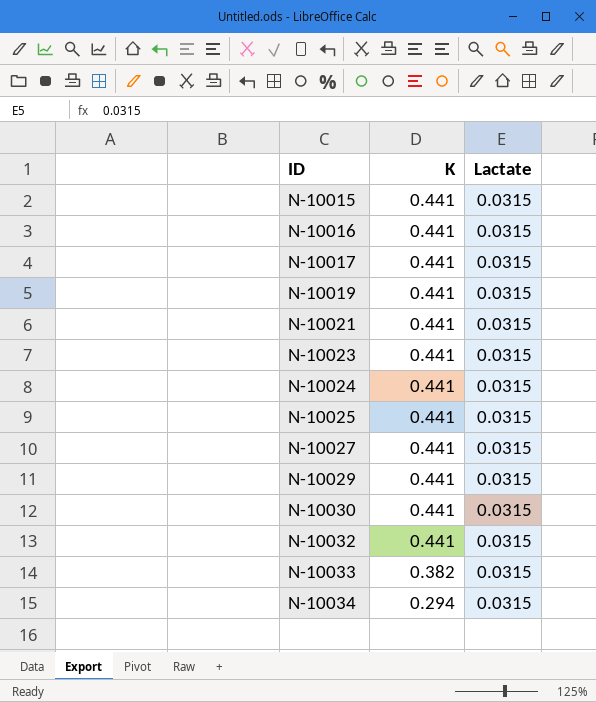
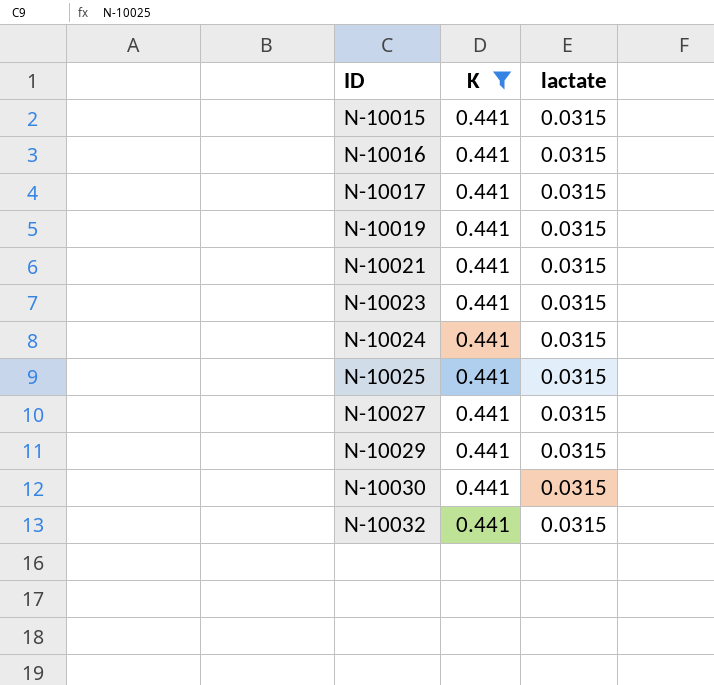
filter: none -> K = 0.441
column name: Lactate -> lactate

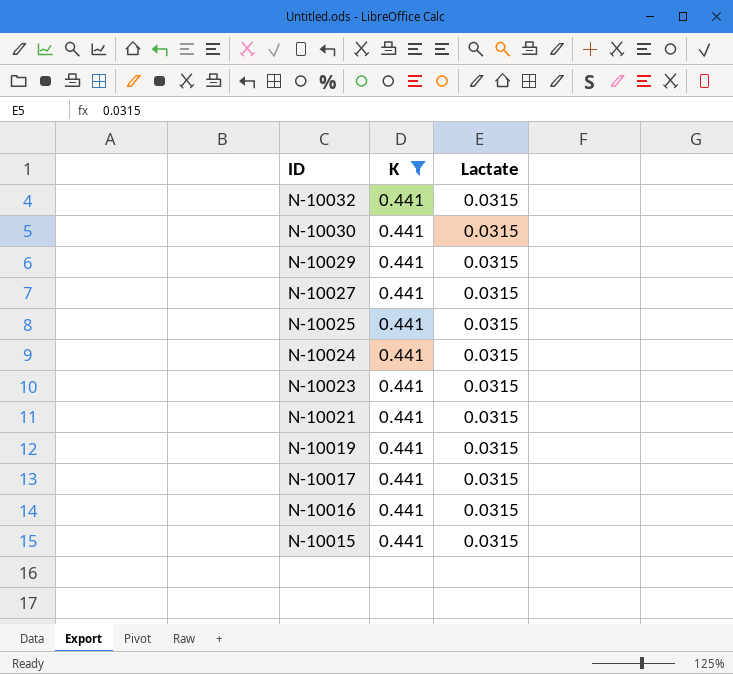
row order: ID ascending -> ID descending
column name: lactate -> Lactate

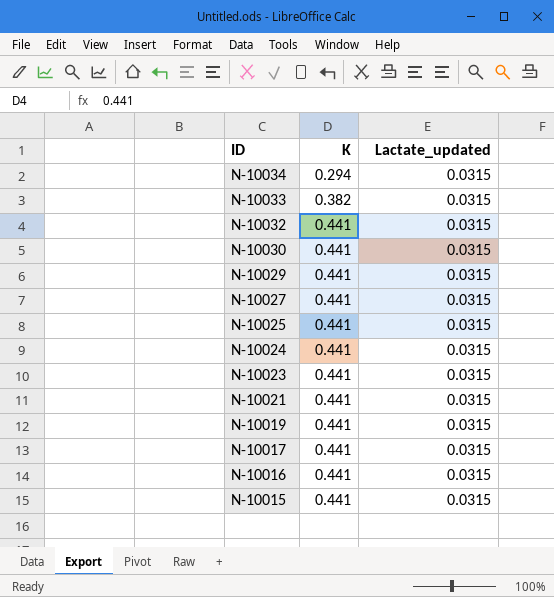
filter: K = 0.441 -> none
column name: Lactate -> Lactate_updated

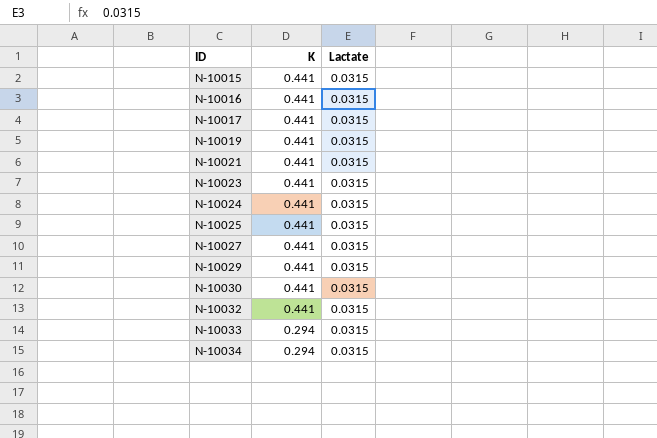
row order: ID descending -> ID ascending
column name: Lactate_updated -> Lactate
N-10033 | K: 0.382 -> 0.294

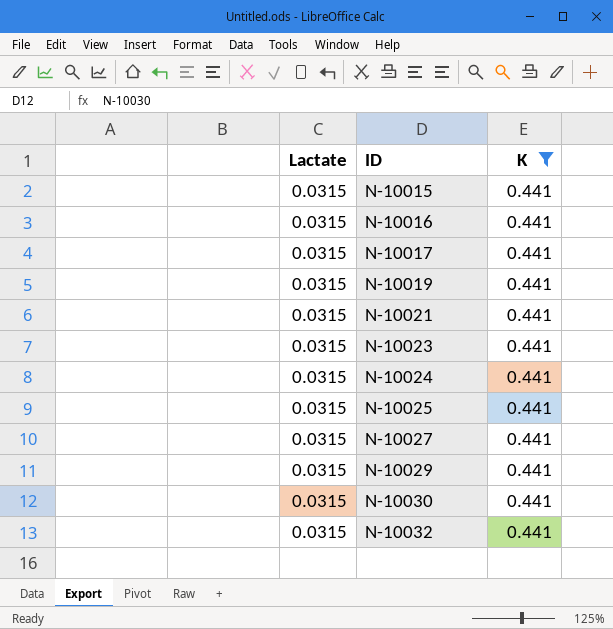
filter: none -> K = 0.441
column Lactate | position: 3 -> 1

